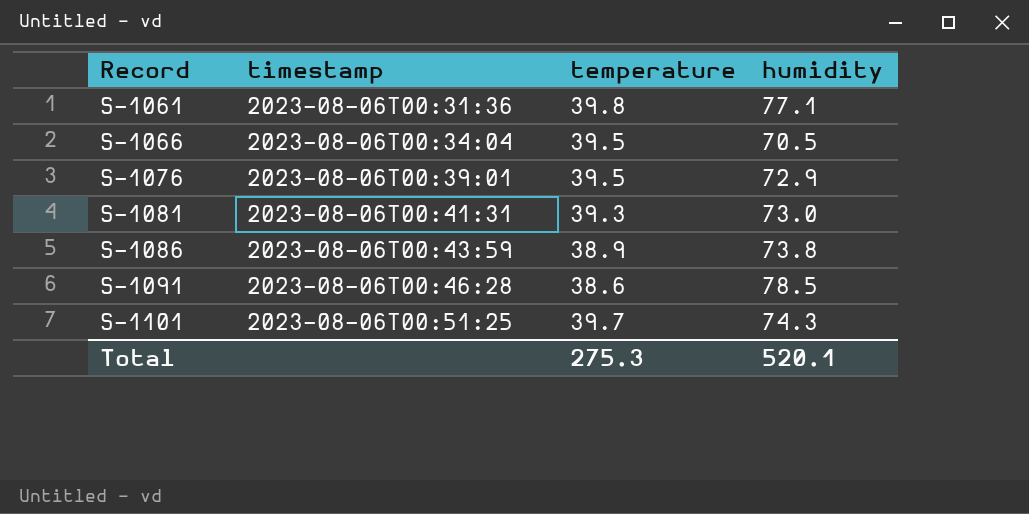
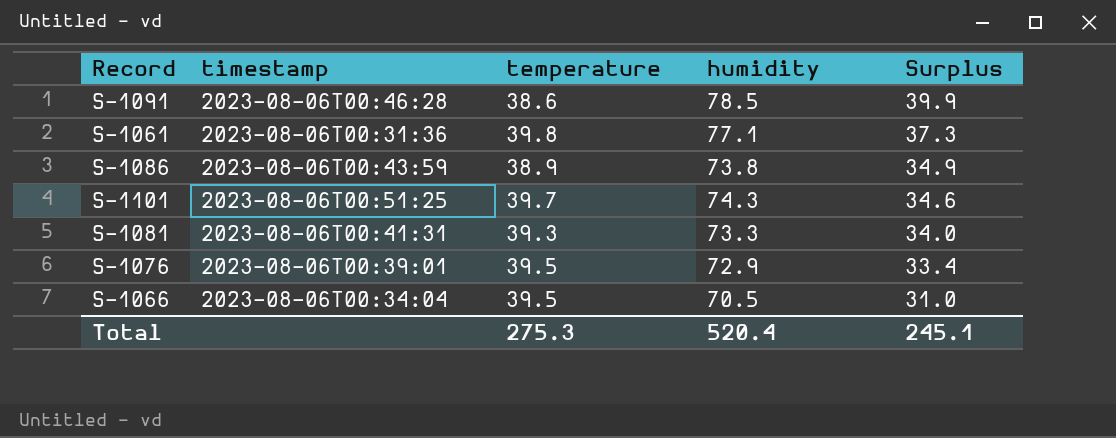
row order: Record ascending -> Surplus descending
column Surplus | formula: none -> [humidity] - [temperature]
S-1081 | humidity: 73.0 -> 73.3
Total | humidity: 520.1 -> 520.4

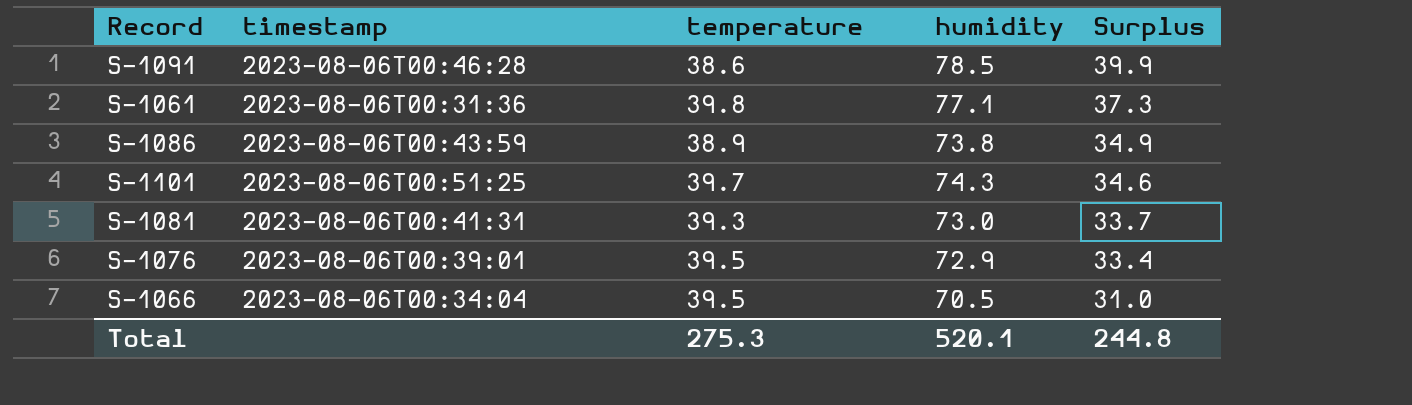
S-1081 | humidity: 73.3 -> 73.0
S-1081 | Surplus: 34.0 -> 33.7
Total | humidity: 520.4 -> 520.1
Total | Surplus: 245.1 -> 244.8

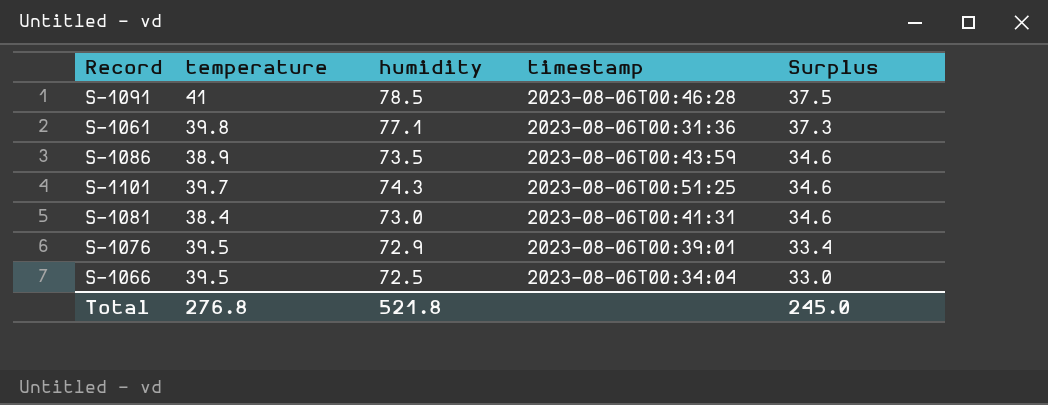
column timestamp | position: 2 -> 4
S-1091 | temperature: 38.6 -> 41
S-1091 | Surplus: 39.9 -> 37.5
S-1086 | humidity: 73.8 -> 73.5
S-1086 | Surplus: 34.9 -> 34.6
S-1081 | temperature: 39.3 -> 38.4
S-1081 | Surplus: 33.7 -> 34.6
S-1066 | humidity: 70.5 -> 72.5
S-1066 | Surplus: 31.0 -> 33.0
Total | temperature: 275.3 -> 276.8
Total | humidity: 520.1 -> 521.8
Total | Surplus: 244.8 -> 245.0

